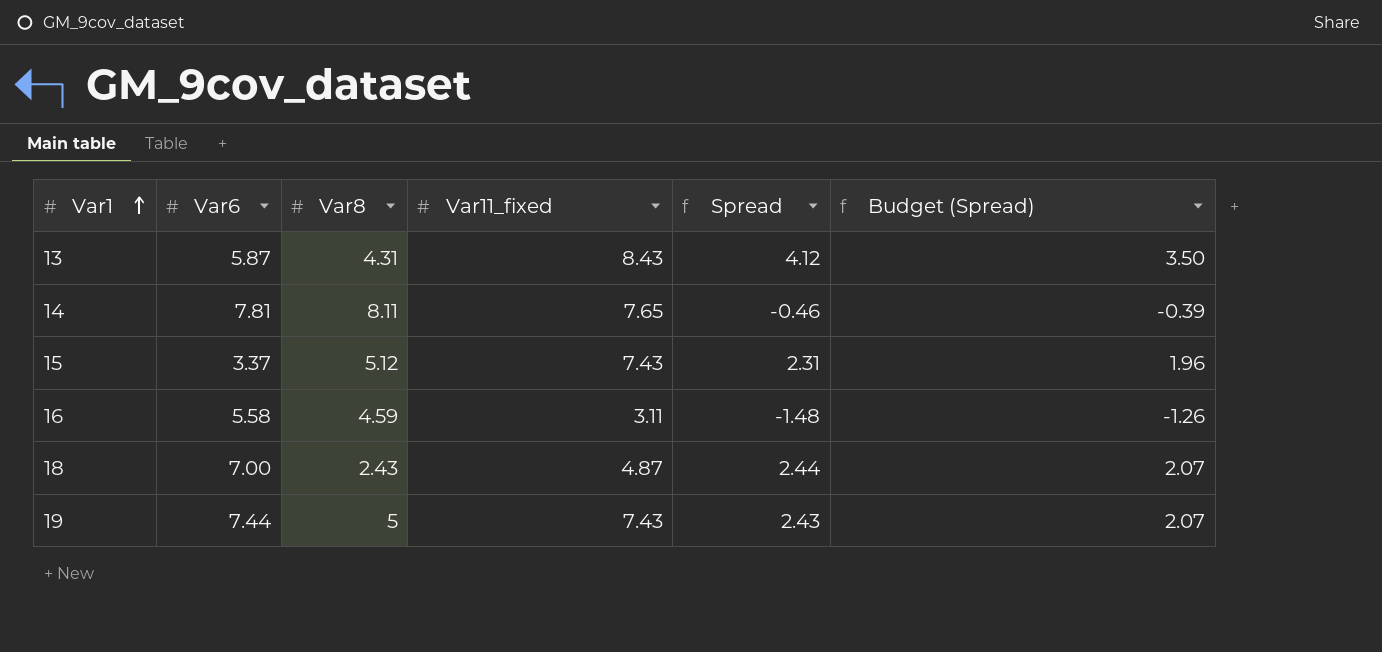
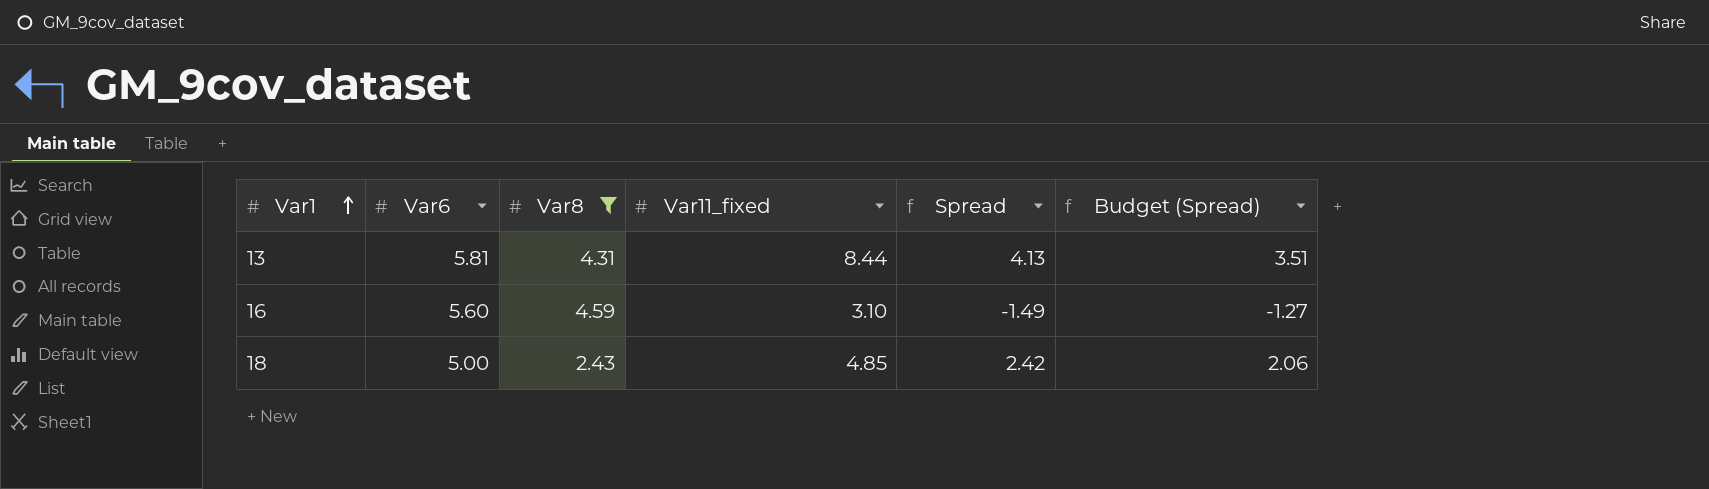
filter: none -> Var8 <= 4.59
13 | Var6: 5.87 -> 5.81
13 | Var11_fixed: 8.43 -> 8.44
13 | Spread: 4.12 -> 4.13
13 | Budget (Spread): 3.50 -> 3.51
16 | Var6: 5.58 -> 5.60
16 | Var11_fixed: 3.11 -> 3.10
16 | Spread: -1.48 -> -1.49
16 | Budget (Spread): -1.26 -> -1.27
18 | Var6: 7.00 -> 5.00
18 | Var11_fixed: 4.87 -> 4.85
18 | Spread: 2.44 -> 2.42
18 | Budget (Spread): 2.07 -> 2.06

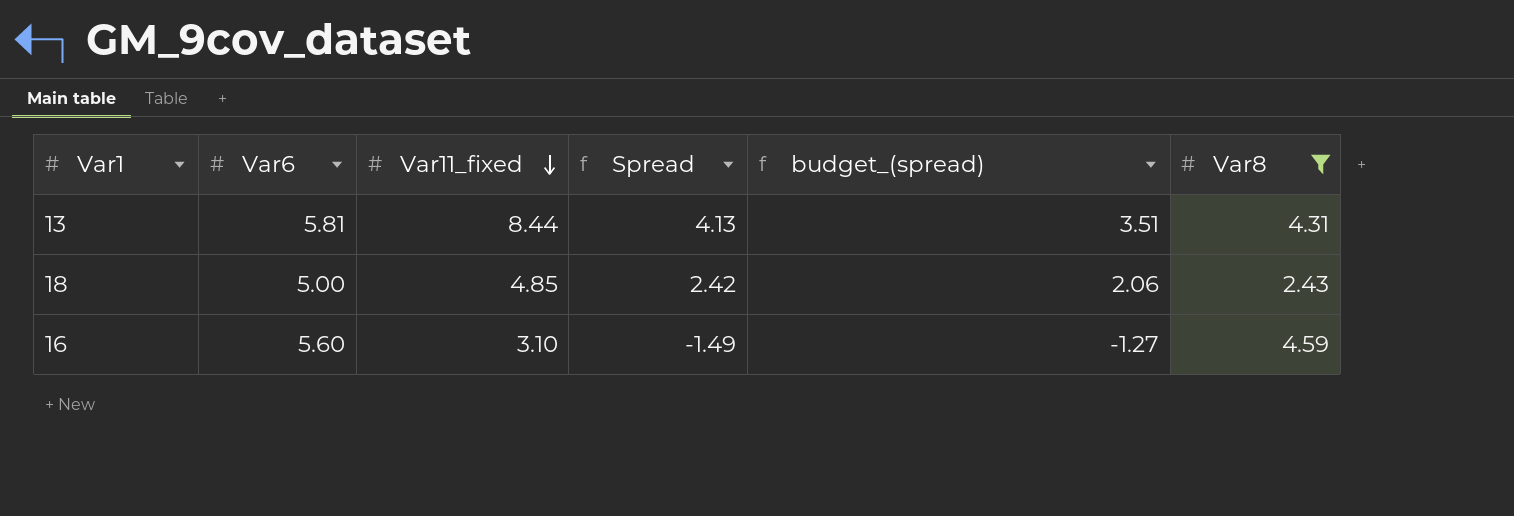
row order: Var1 ascending -> Var11_fixed descending
column name: Budget (Spread) -> budget_(spread)
column Var8 | position: 3 -> 6

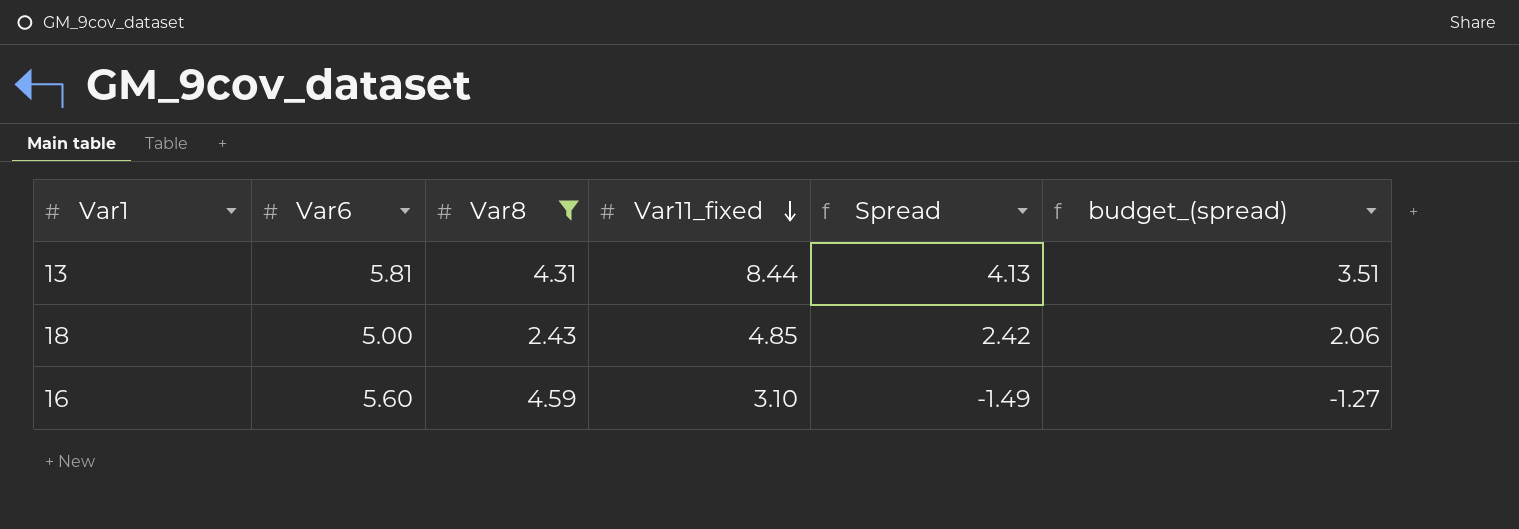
column Var8 | position: 6 -> 3

